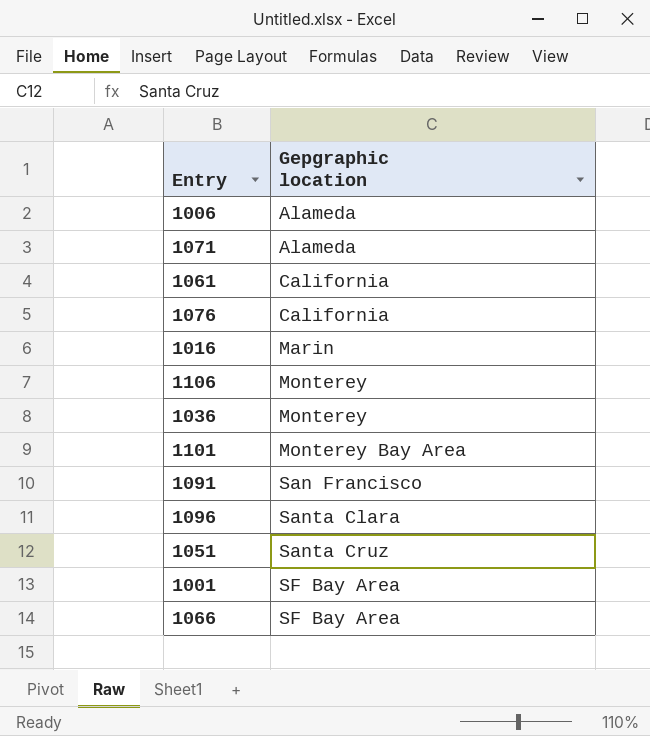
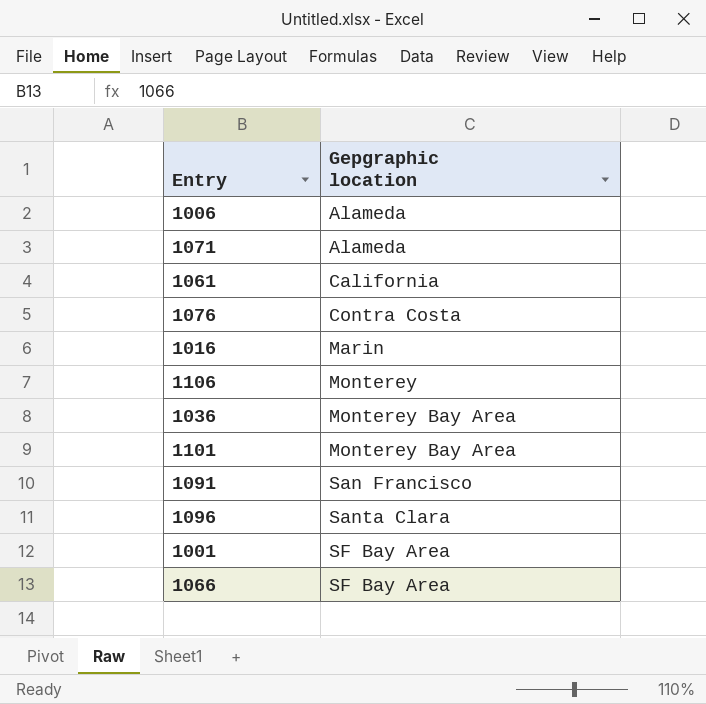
row 1051: Santa Cruz -> none
1076 | Gepgraphic location: California -> Contra Costa
1036 | Gepgraphic location: Monterey -> Monterey Bay Area

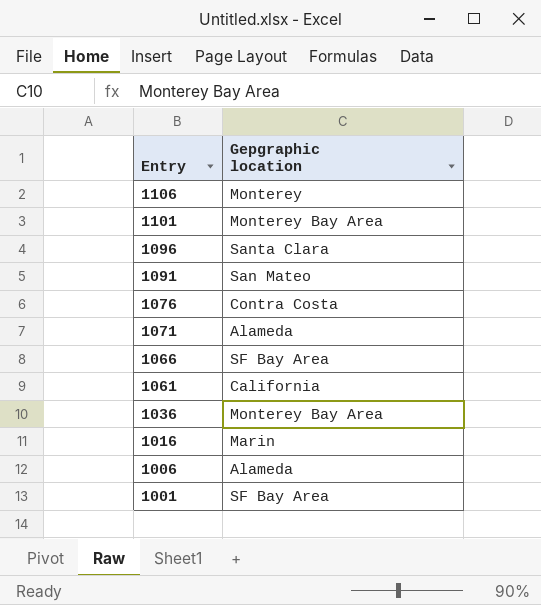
row order: Gepgraphic location ascending -> Entry descending
1091 | Gepgraphic location: San Francisco -> San Mateo

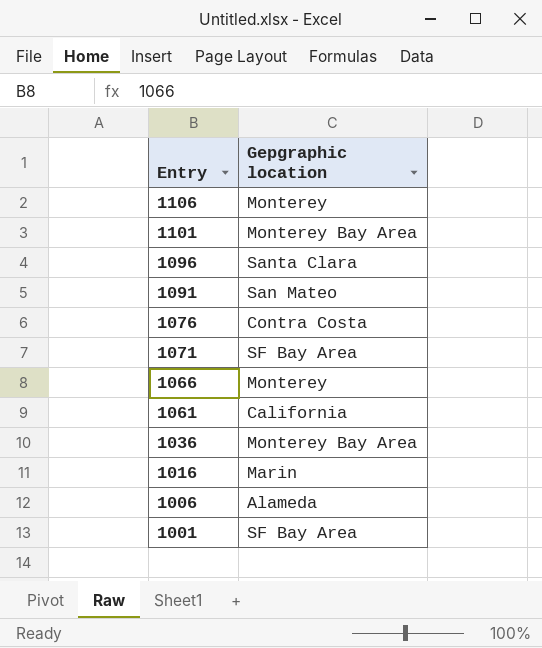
1071 | Gepgraphic location: Alameda -> SF Bay Area
1066 | Gepgraphic location: SF Bay Area -> Monterey

